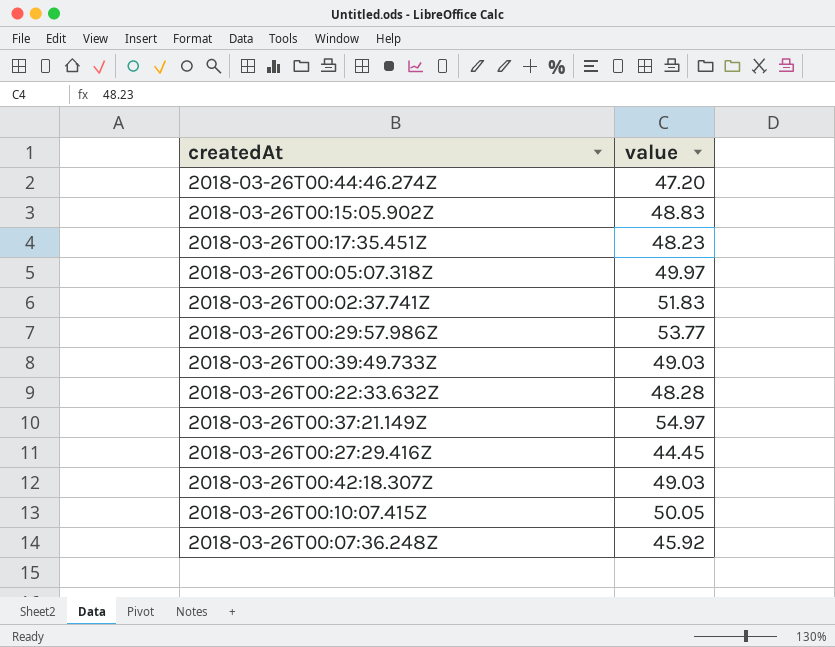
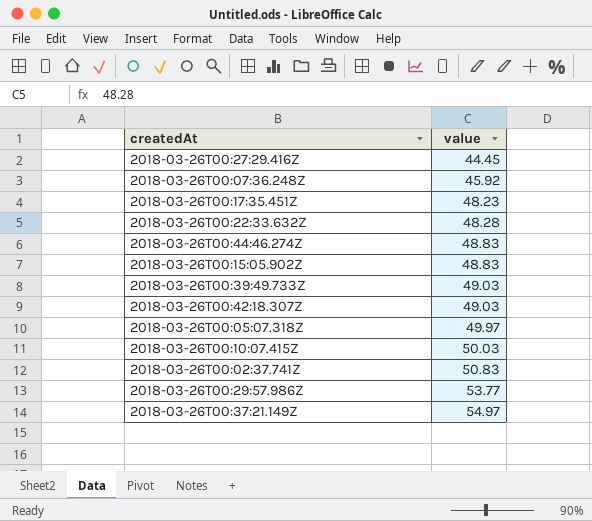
row order: none -> value ascending
2018-03-26T00:44:46.274Z | value: 47.20 -> 48.83
2018-03-26T00:10:07.415Z | value: 50.05 -> 50.03
2018-03-26T00:02:37.741Z | value: 51.83 -> 50.83

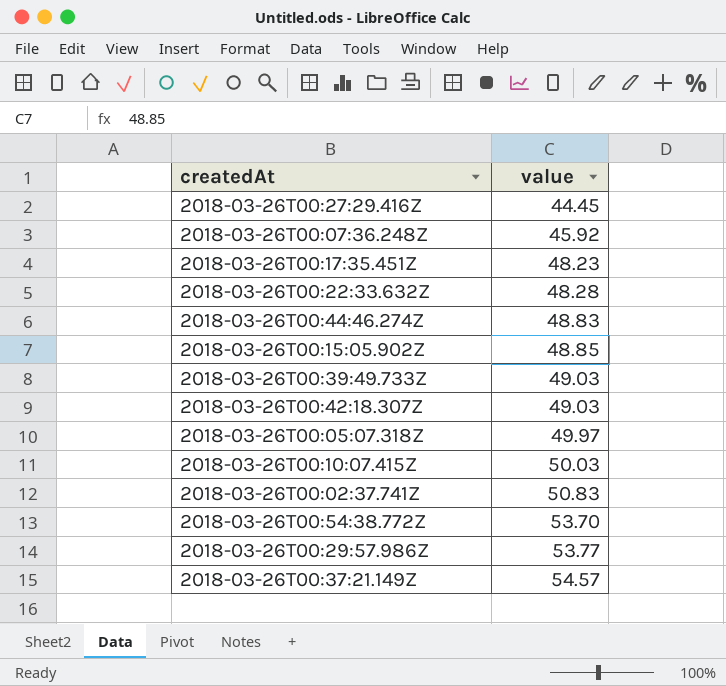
2018-03-26T00:15:05.902Z | value: 48.83 -> 48.85
row 2018-03-26T00:54:38.772Z: none -> 53.70
2018-03-26T00:37:21.149Z | value: 54.97 -> 54.57

